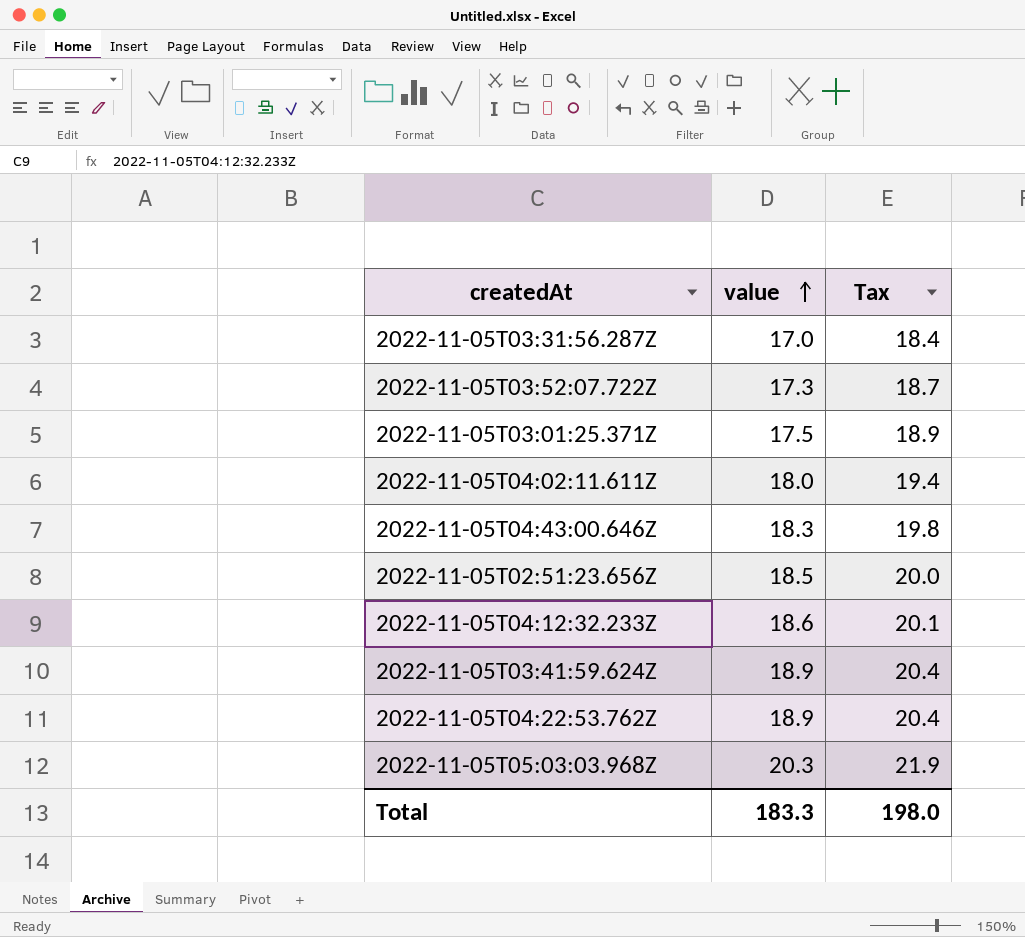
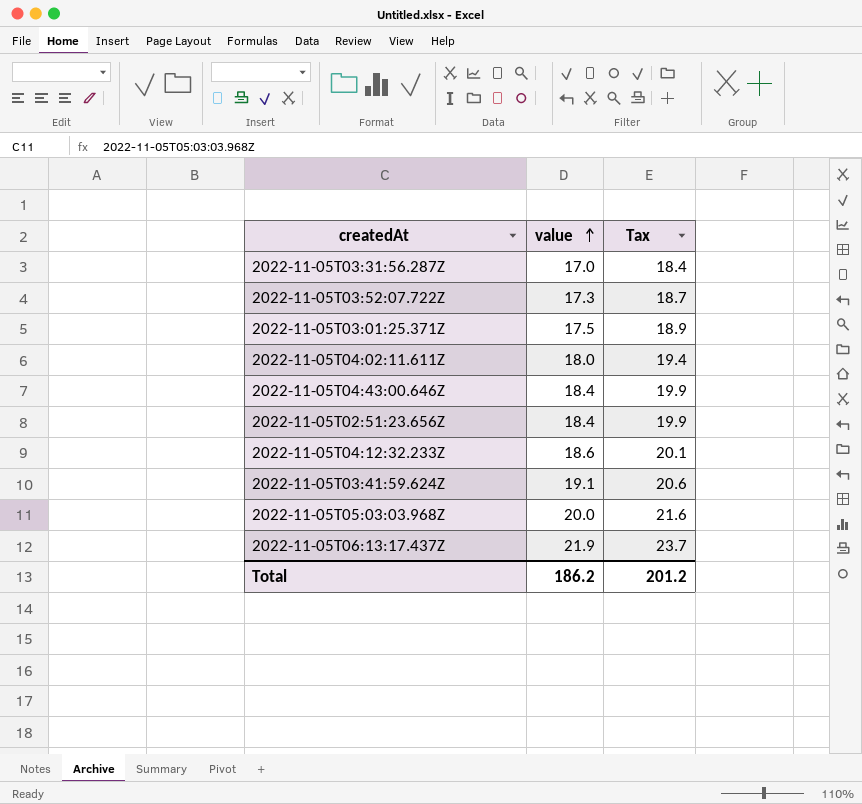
row 2022-11-05T04:22:53.762Z: 18.9 | 20.4 -> none
2022-11-05T04:43:00.646Z | value: 18.3 -> 18.4
2022-11-05T04:43:00.646Z | Tax: 19.8 -> 19.9
2022-11-05T02:51:23.656Z | value: 18.5 -> 18.4
2022-11-05T02:51:23.656Z | Tax: 20.0 -> 19.9
2022-11-05T03:41:59.624Z | value: 18.9 -> 19.1
2022-11-05T03:41:59.624Z | Tax: 20.4 -> 20.6
2022-11-05T05:03:03.968Z | value: 20.3 -> 20.0
2022-11-05T05:03:03.968Z | Tax: 21.9 -> 21.6
row 2022-11-05T06:13:17.437Z: none -> 21.9 | 23.7
Total | value: 183.3 -> 186.2
Total | Tax: 198.0 -> 201.2

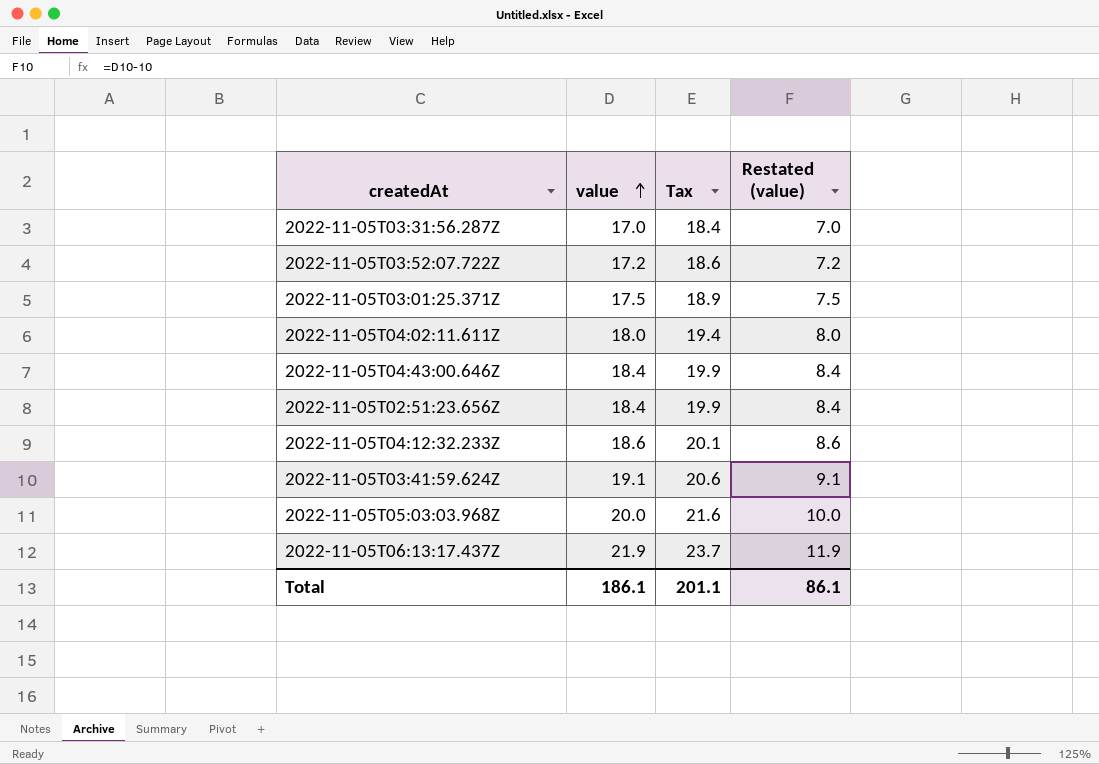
column Restated (value) | formula: none -> [value] - 10
2022-11-05T03:52:07.722Z | value: 17.3 -> 17.2
2022-11-05T03:52:07.722Z | Tax: 18.7 -> 18.6
Total | value: 186.2 -> 186.1
Total | Tax: 201.2 -> 201.1

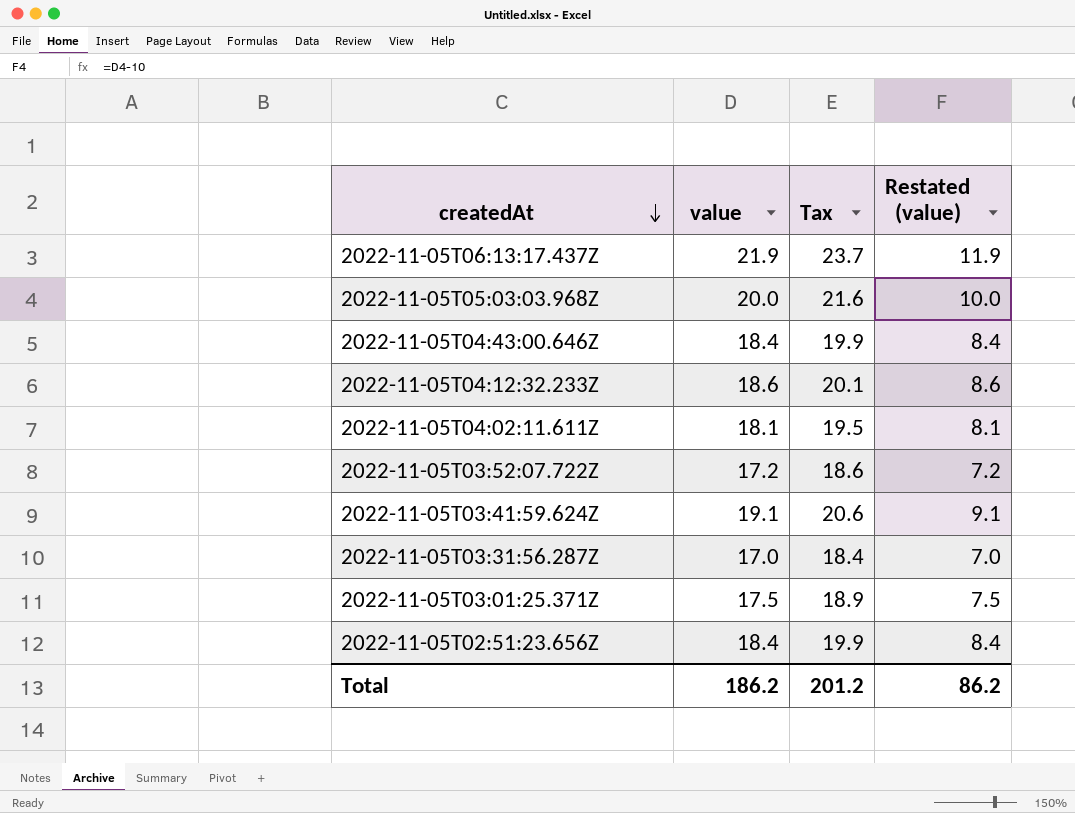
row order: value ascending -> createdAt descending
2022-11-05T04:02:11.611Z | value: 18.0 -> 18.1
2022-11-05T04:02:11.611Z | Tax: 19.4 -> 19.5
2022-11-05T04:02:11.611Z | Restated (value): 8.0 -> 8.1
Total | value: 186.1 -> 186.2
Total | Tax: 201.1 -> 201.2
Total | Restated (value): 86.1 -> 86.2

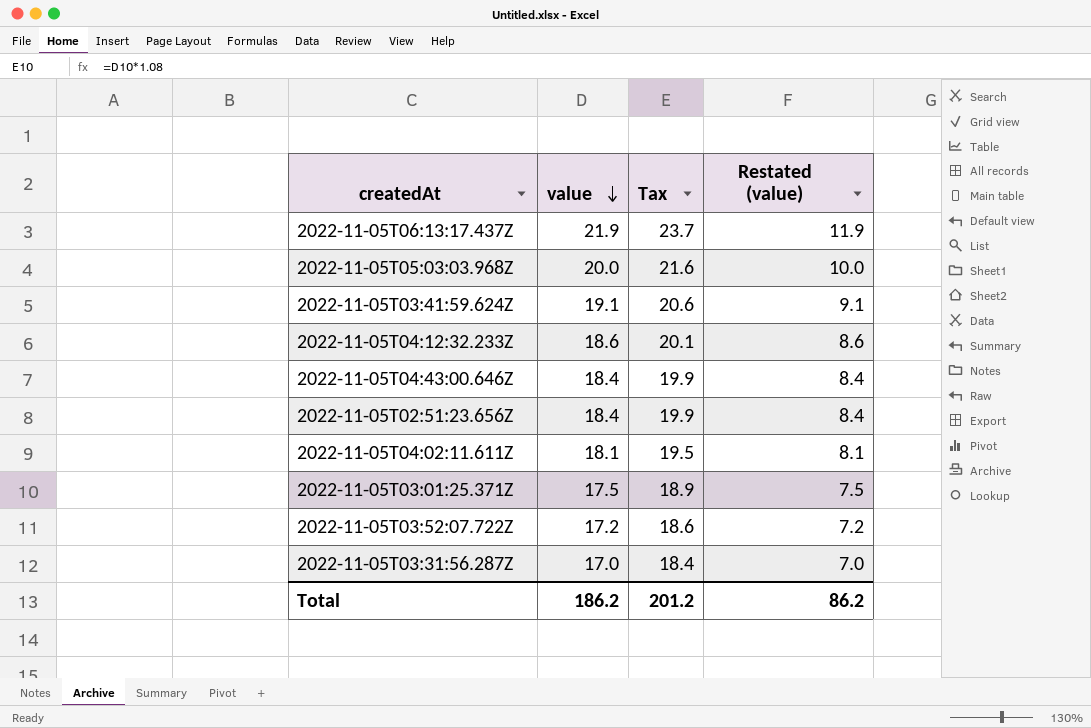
row order: createdAt descending -> value descending

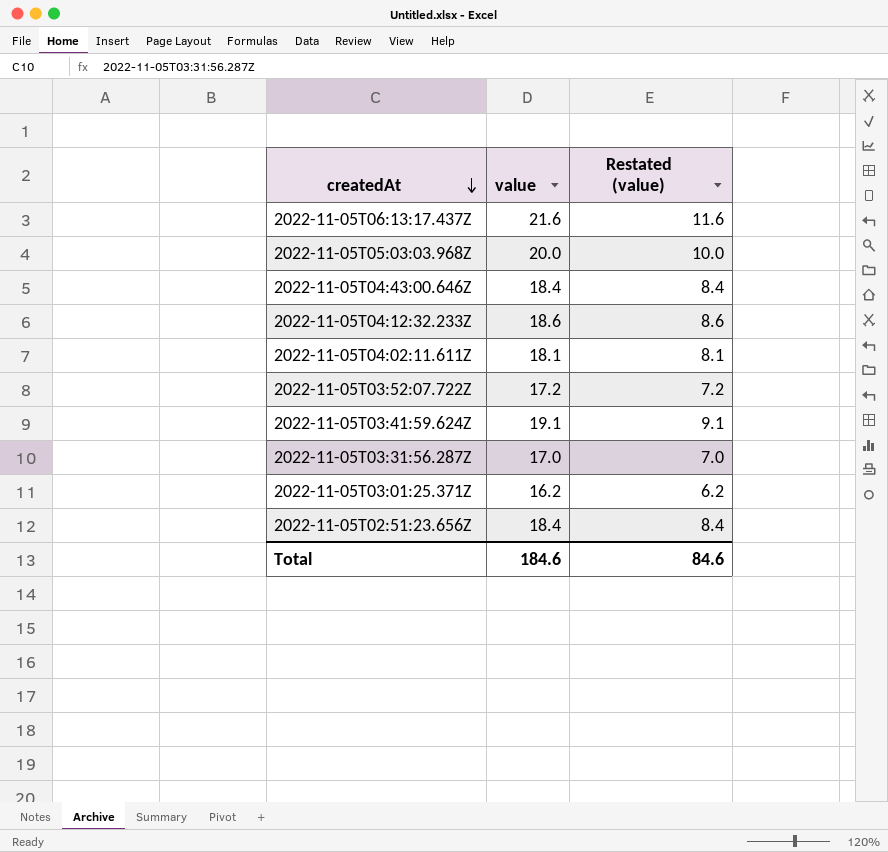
row order: value descending -> createdAt descending
column Tax | formula: [value] * 1.08 -> none
2022-11-05T06:13:17.437Z | value: 21.9 -> 21.6
2022-11-05T06:13:17.437Z | Restated (value): 11.9 -> 11.6
2022-11-05T03:01:25.371Z | value: 17.5 -> 16.2
2022-11-05T03:01:25.371Z | Restated (value): 7.5 -> 6.2
Total | value: 186.2 -> 184.6
Total | Restated (value): 86.2 -> 84.6

